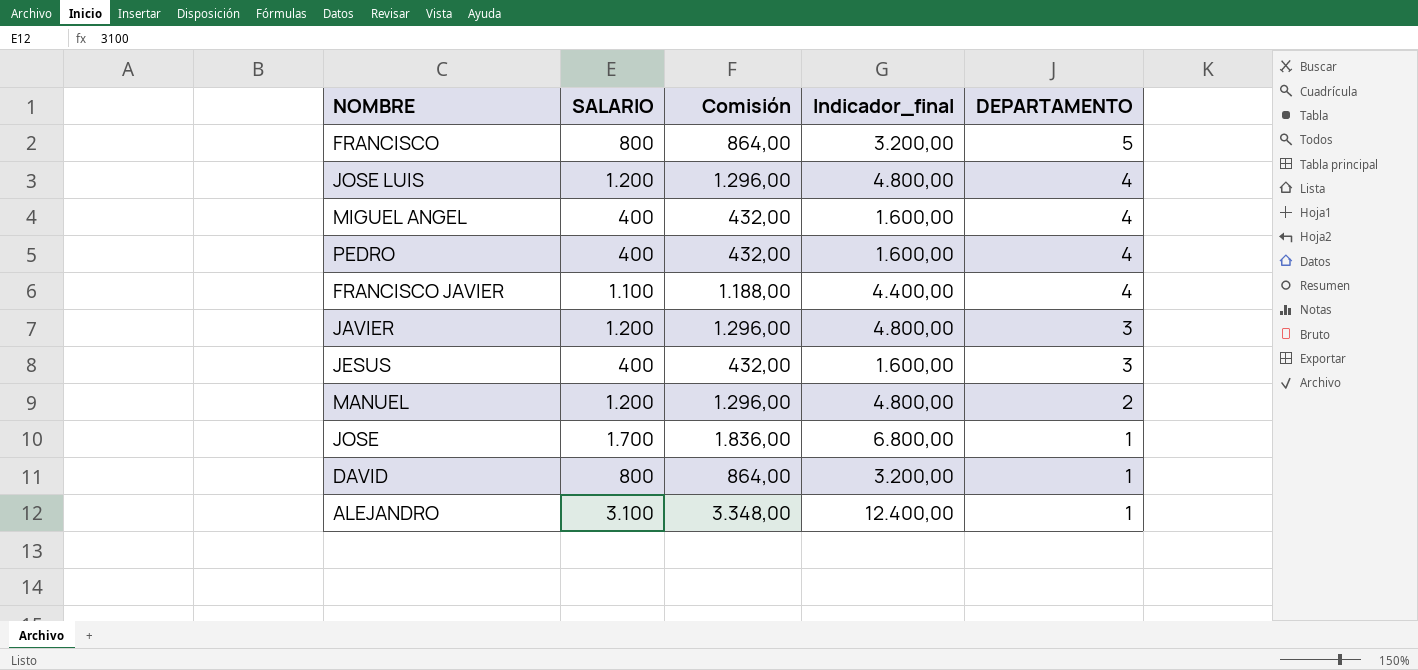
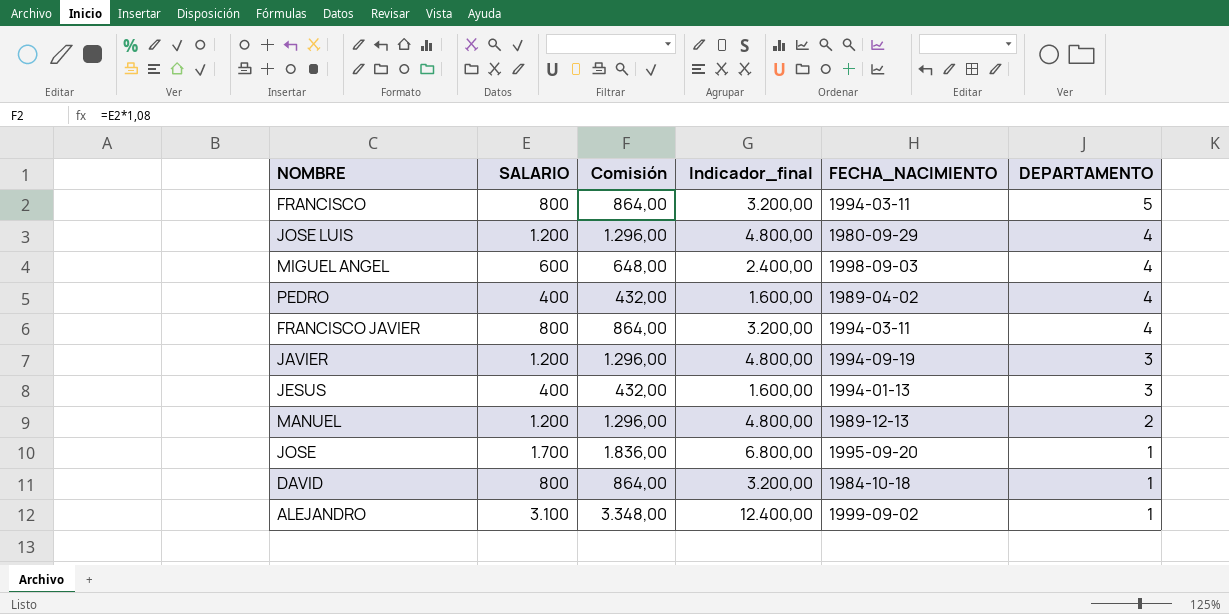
column FECHA_NACIMIENTO | position: none -> 5
MIGUEL ANGEL | SALARIO: 400 -> 600
MIGUEL ANGEL | Comisión: 432,00 -> 648,00
MIGUEL ANGEL | Indicador_final: 1.600,00 -> 2.400,00
FRANCISCO JAVIER | SALARIO: 1.100 -> 800
FRANCISCO JAVIER | Comisión: 1.188,00 -> 864,00
FRANCISCO JAVIER | Indicador_final: 4.400,00 -> 3.200,00

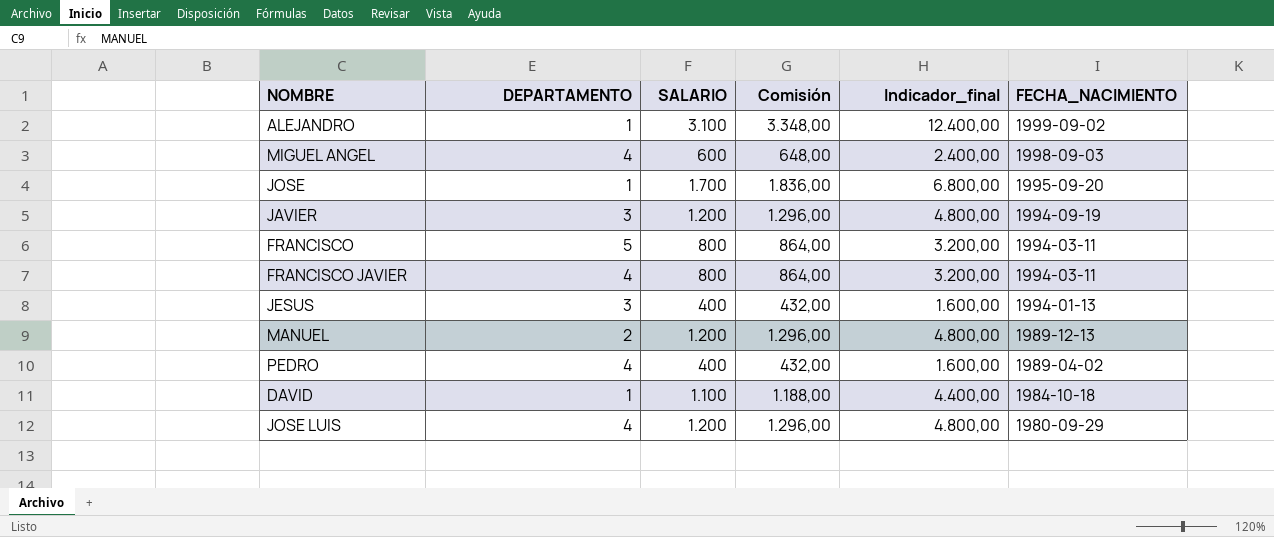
row order: DEPARTAMENTO descending -> FECHA_NACIMIENTO descending
column DEPARTAMENTO | position: 6 -> 2
DAVID | SALARIO: 800 -> 1.100
DAVID | Comisión: 864,00 -> 1.188,00
DAVID | Indicador_final: 3.200,00 -> 4.400,00

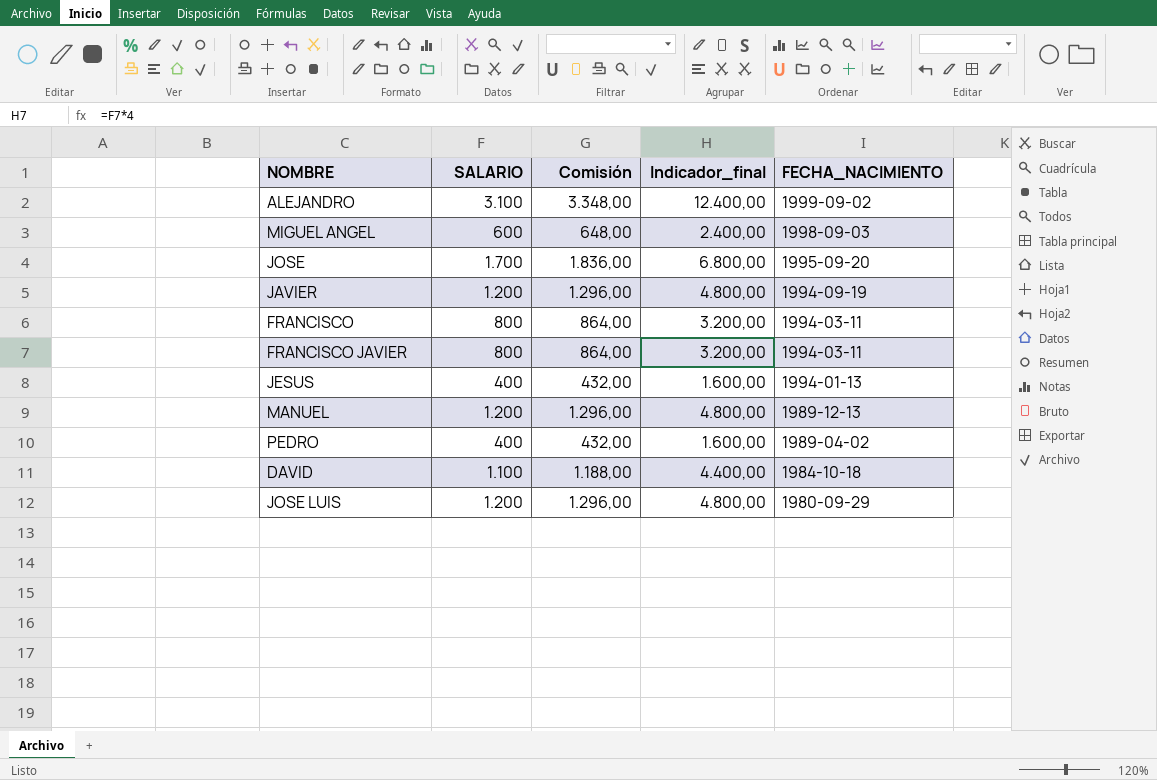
column DEPARTAMENTO | position: 2 -> none

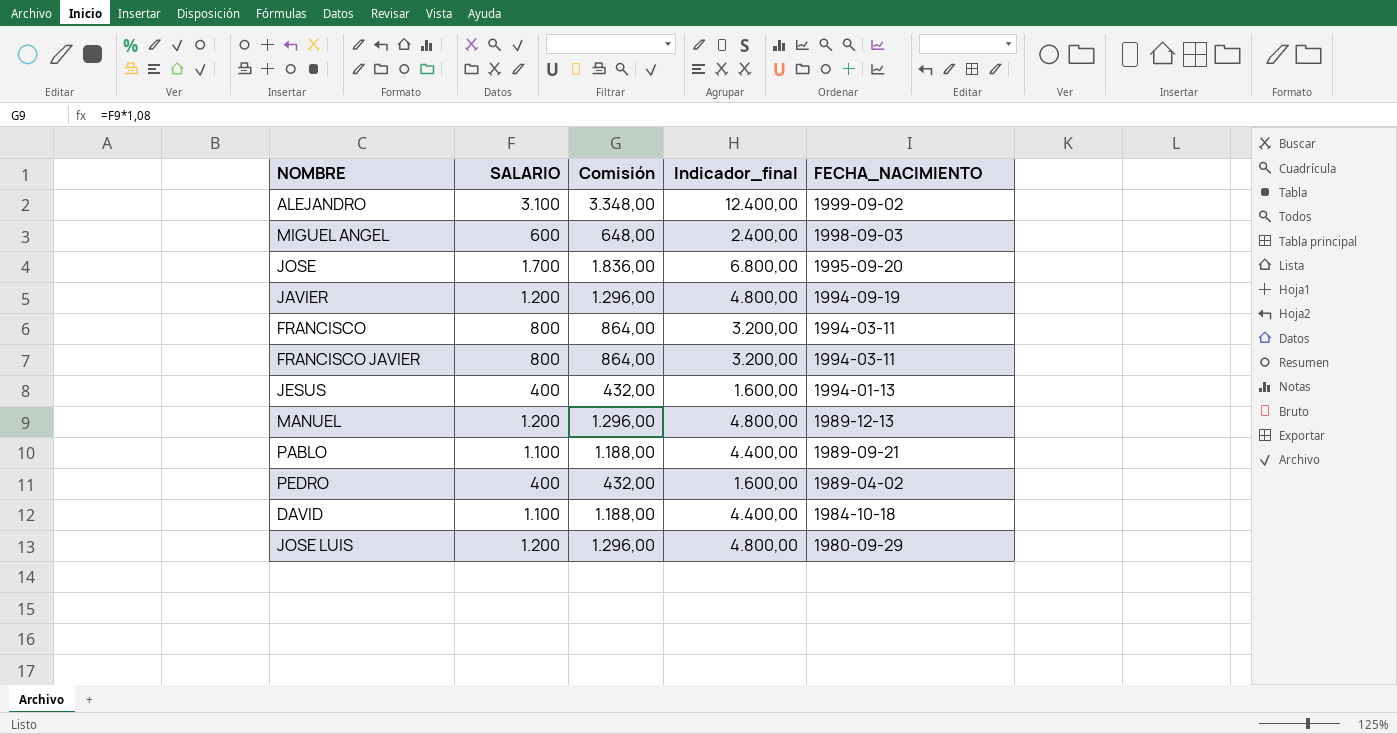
row PABLO: none -> 1.100 | 1.188,00 | 4.400,00 | 1989-09-21

